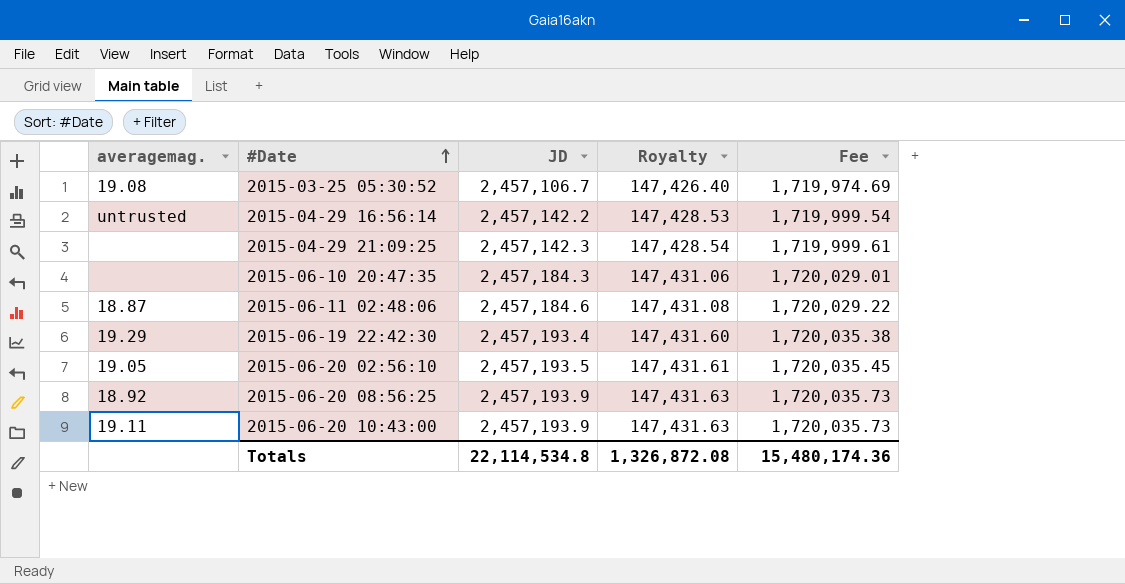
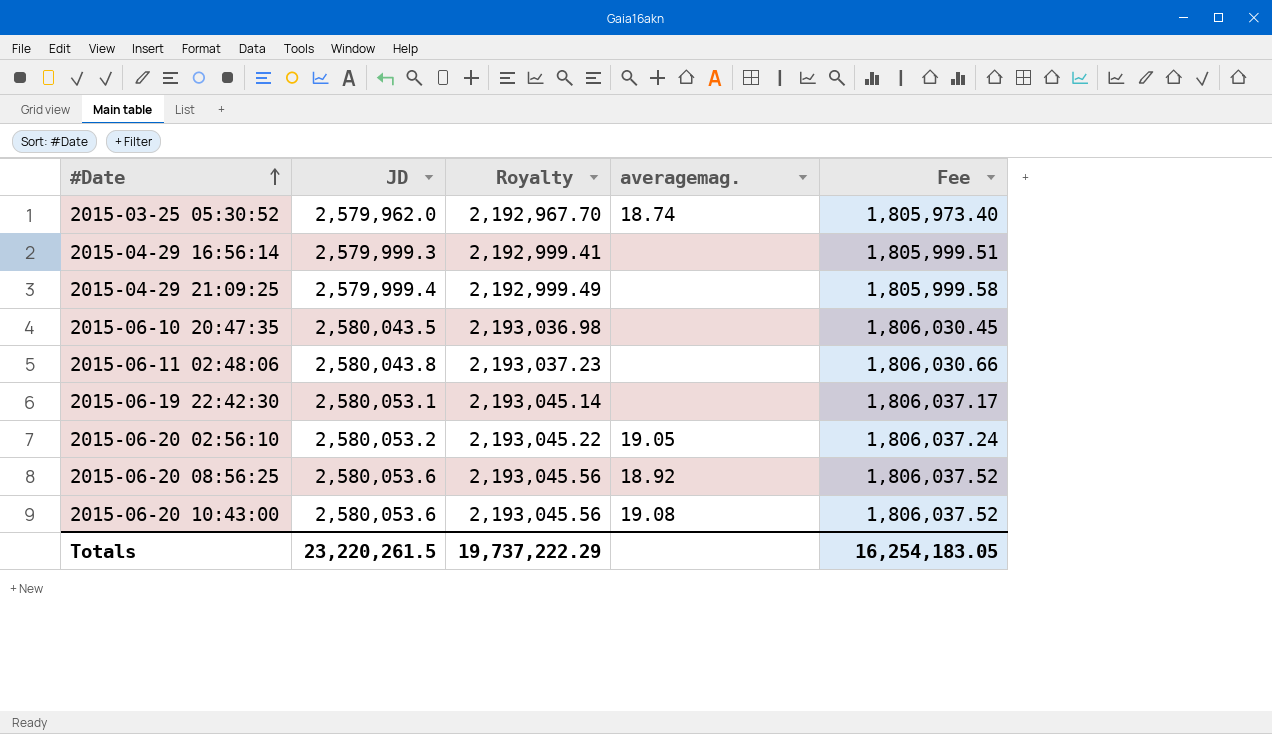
column Royalty | formula: [JD] * 0.06 -> [JD] * 0.85
column averagemag. | position: 1 -> 4
2015-03-25 05:30:52 | JD: 2,457,106.7 -> 2,579,962.0
2015-03-25 05:30:52 | averagemag.: 19.08 -> 18.74
2015-03-25 05:30:52 | Fee: 1,719,974.69 -> 1,805,973.40
2015-04-29 16:56:14 | JD: 2,457,142.2 -> 2,579,999.3
2015-04-29 16:56:14 | averagemag.: untrusted -> none
2015-04-29 16:56:14 | Fee: 1,719,999.54 -> 1,805,999.51
2015-04-29 21:09:25 | JD: 2,457,142.3 -> 2,579,999.4
2015-04-29 21:09:25 | Fee: 1,719,999.61 -> 1,805,999.58
2015-06-10 20:47:35 | JD: 2,457,184.3 -> 2,580,043.5
2015-06-10 20:47:35 | Fee: 1,720,029.01 -> 1,806,030.45
2015-06-11 02:48:06 | JD: 2,457,184.6 -> 2,580,043.8
2015-06-11 02:48:06 | averagemag.: 18.87 -> none
2015-06-11 02:48:06 | Fee: 1,720,029.22 -> 1,806,030.66
2015-06-19 22:42:30 | JD: 2,457,193.4 -> 2,580,053.1
2015-06-19 22:42:30 | averagemag.: 19.29 -> none
2015-06-19 22:42:30 | Fee: 1,720,035.38 -> 1,806,037.17
2015-06-20 02:56:10 | JD: 2,457,193.5 -> 2,580,053.2
2015-06-20 02:56:10 | Fee: 1,720,035.45 -> 1,806,037.24
2015-06-20 08:56:25 | JD: 2,457,193.9 -> 2,580,053.6
2015-06-20 08:56:25 | Fee: 1,720,035.73 -> 1,806,037.52
2015-06-20 10:43:00 | JD: 2,457,193.9 -> 2,580,053.6
2015-06-20 10:43:00 | averagemag.: 19.11 -> 19.08
2015-06-20 10:43:00 | Fee: 1,720,035.73 -> 1,806,037.52
Totals | JD: 22,114,534.8 -> 23,220,261.5
Totals | Royalty: 1,326,872.08 -> 19,737,222.29
Totals | Fee: 15,480,174.36 -> 16,254,183.05

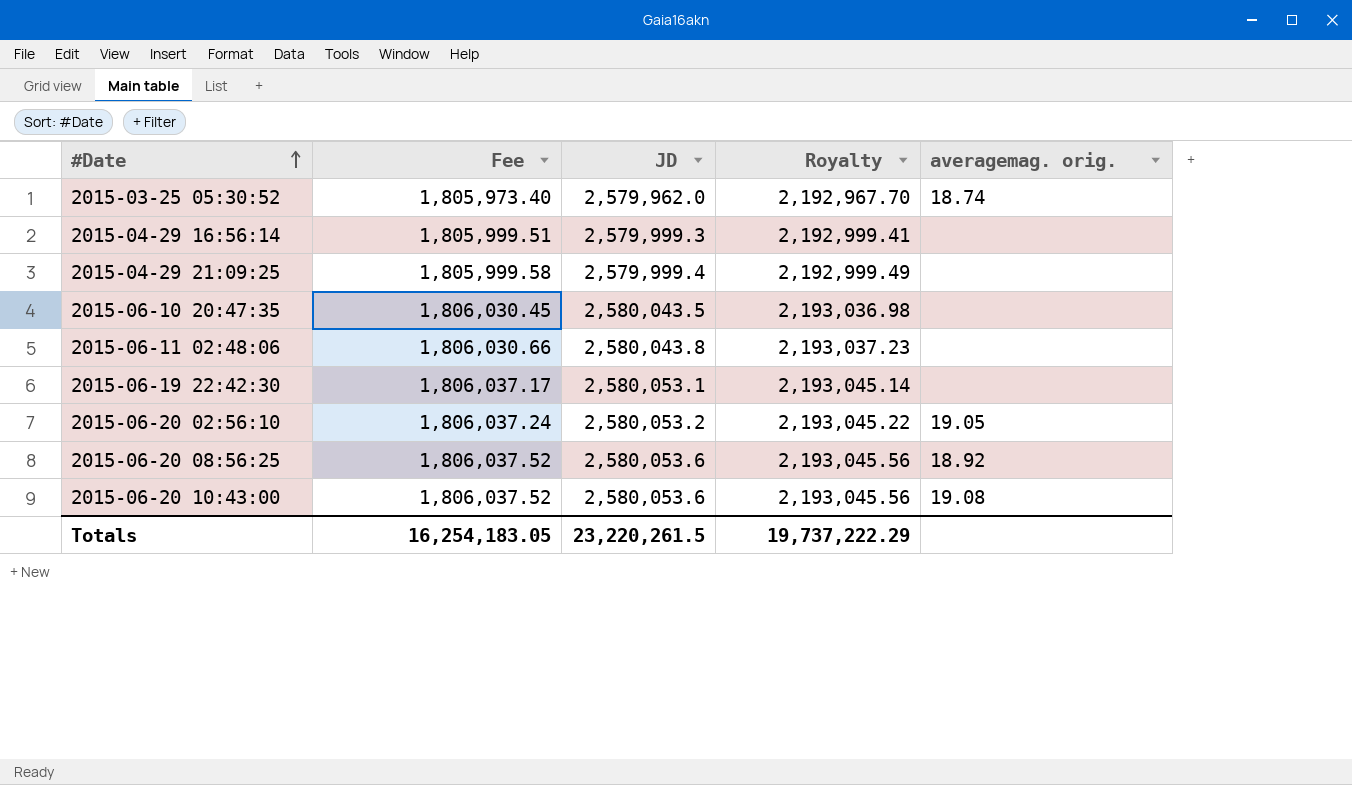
column Fee | position: 5 -> 2
column name: averagemag. -> averagemag. orig.

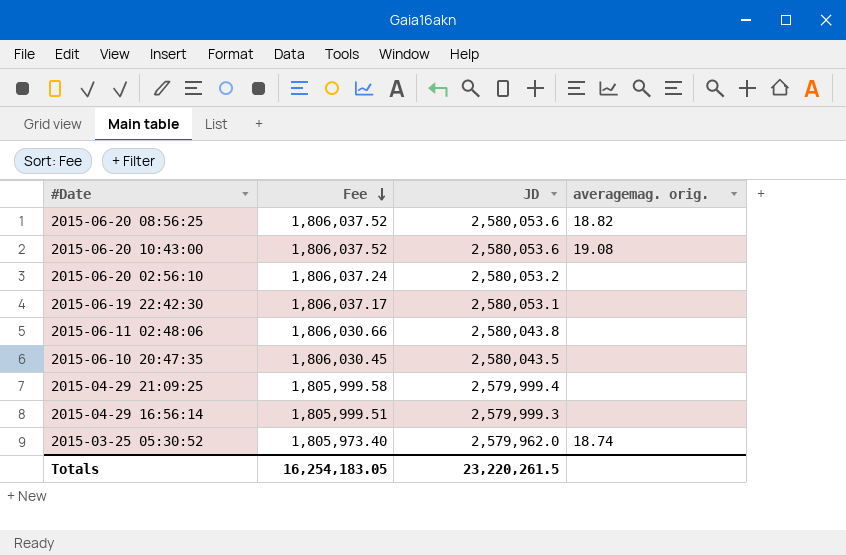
row order: #Date ascending -> Fee descending
column Royalty | formula: [JD] * 0.85 -> none
2015-06-20 08:56:25 | averagemag. orig.: 18.92 -> 18.82
2015-06-20 02:56:10 | averagemag. orig.: 19.05 -> none

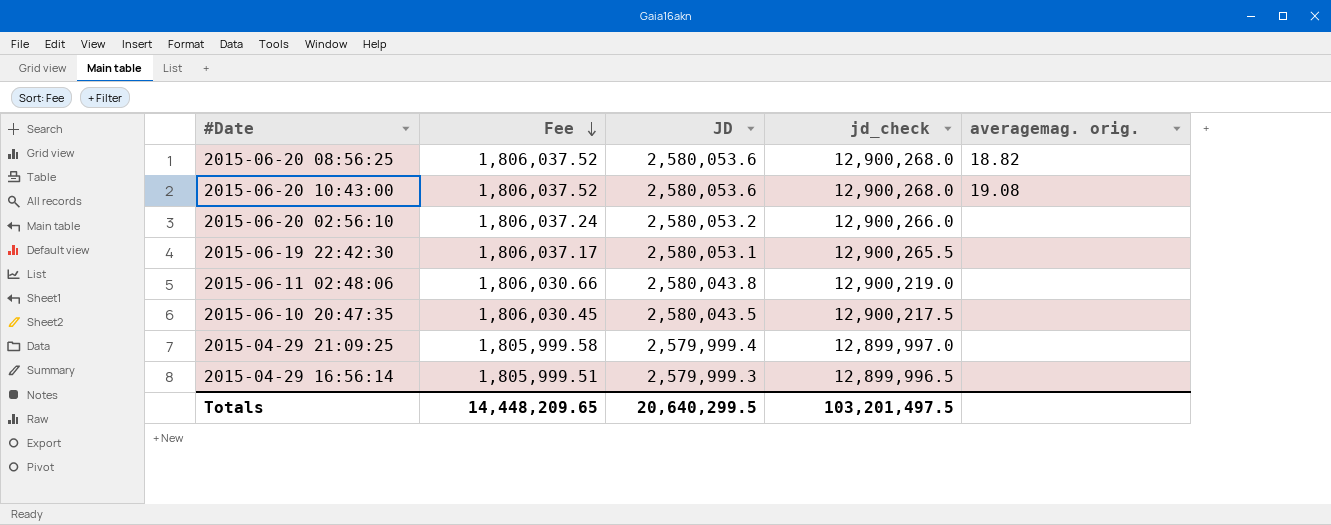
column jd_check | formula: none -> [JD] * 5
row 2015-03-25 05:30:52: 1,805,973.40 | 2,579,962.0 | 18.74 -> none
Totals | Fee: 16,254,183.05 -> 14,448,209.65
Totals | JD: 23,220,261.5 -> 20,640,299.5

